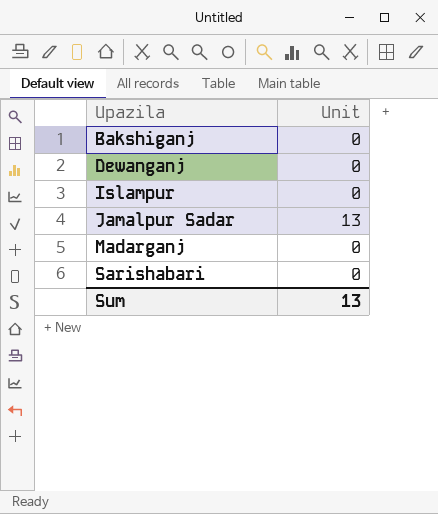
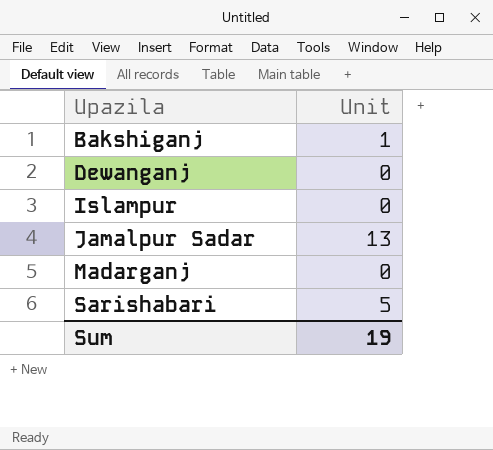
Bakshiganj | Unit: 0 -> 1
Sarishabari | Unit: 0 -> 5
Sum | Unit: 13 -> 19

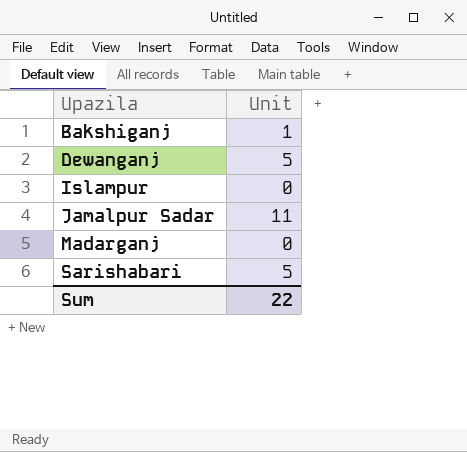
Dewanganj | Unit: 0 -> 5
Jamalpur Sadar | Unit: 13 -> 11
Sum | Unit: 19 -> 22

